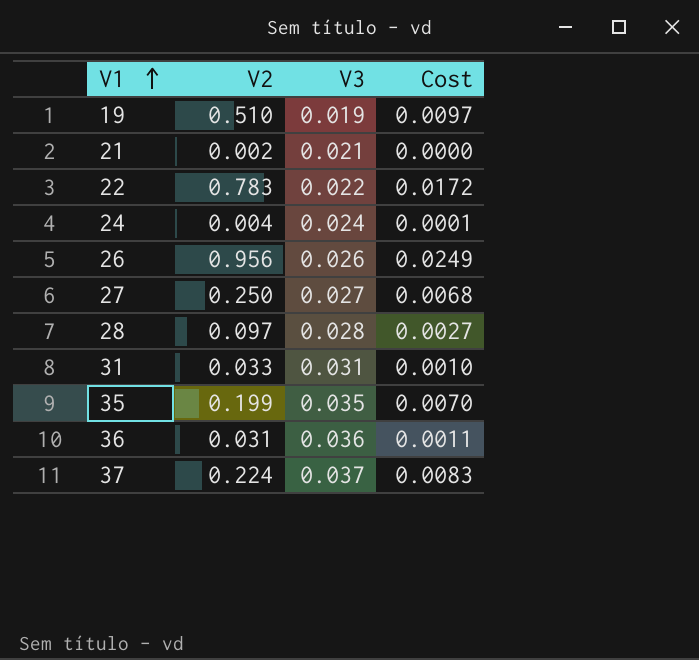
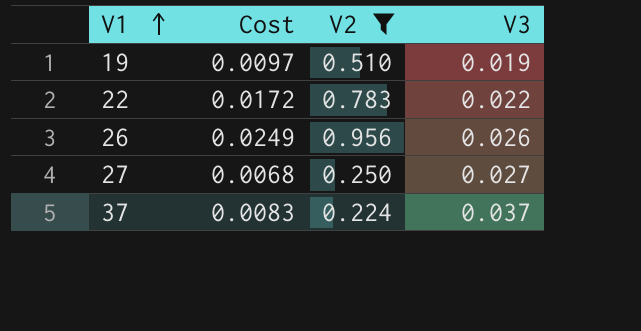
filter: none -> V2 >= 0.224
column Cost | position: 4 -> 2

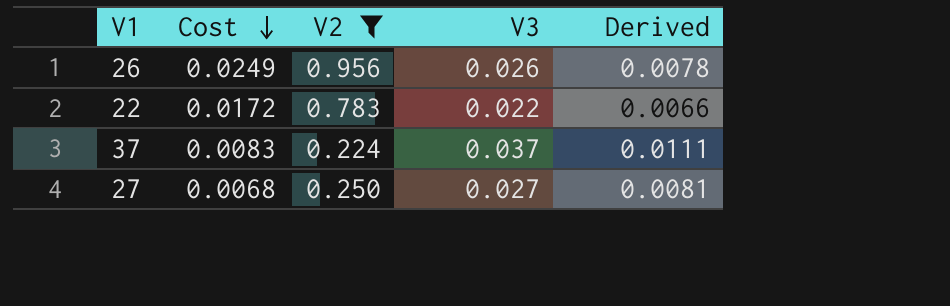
row order: V1 ascending -> Cost descending
column Derived | formula: none -> [V3] * 0.3
row 19: 0.0097 | 0.510 | 0.019 -> none

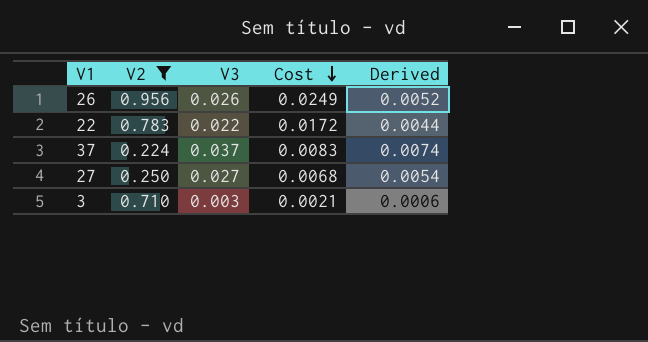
column Cost | position: 2 -> 4
column Derived | formula: [V3] * 0.3 -> [V3] * 0.2
row 3: none -> 0.710 | 0.003 | 0.0021 | 0.0006

